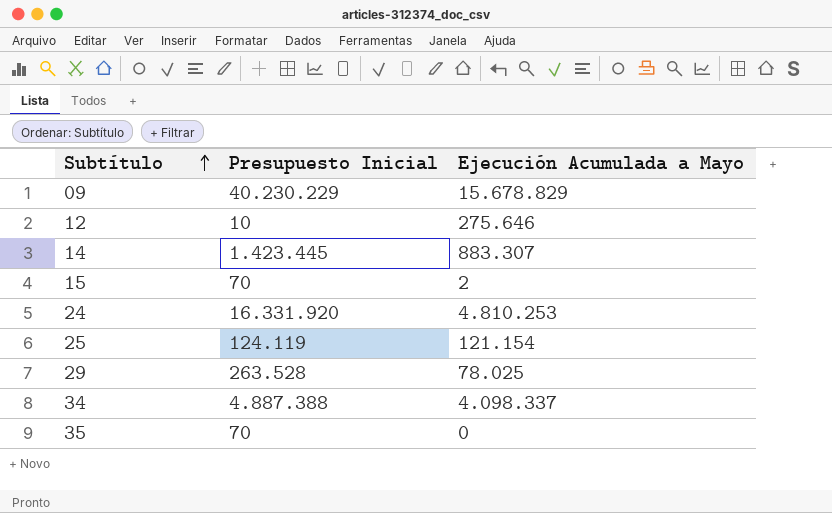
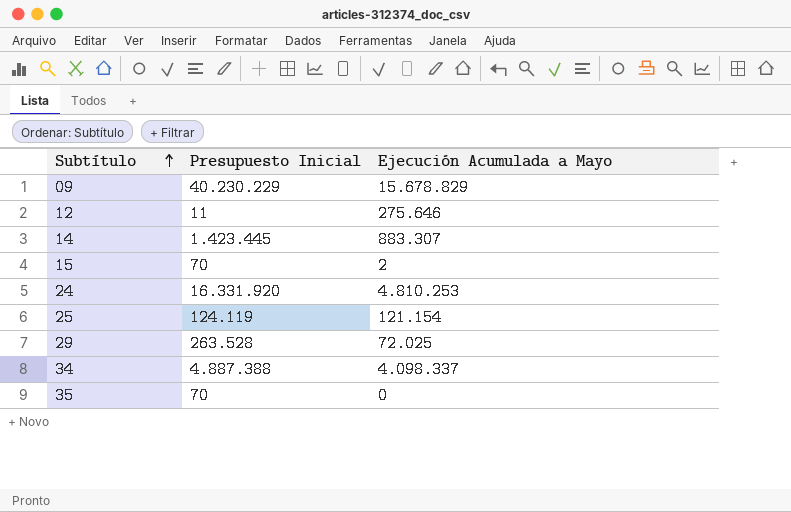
12 | Presupuesto Inicial: 10 -> 11
29 | Ejecución Acumulada a Mayo: 78.025 -> 72.025

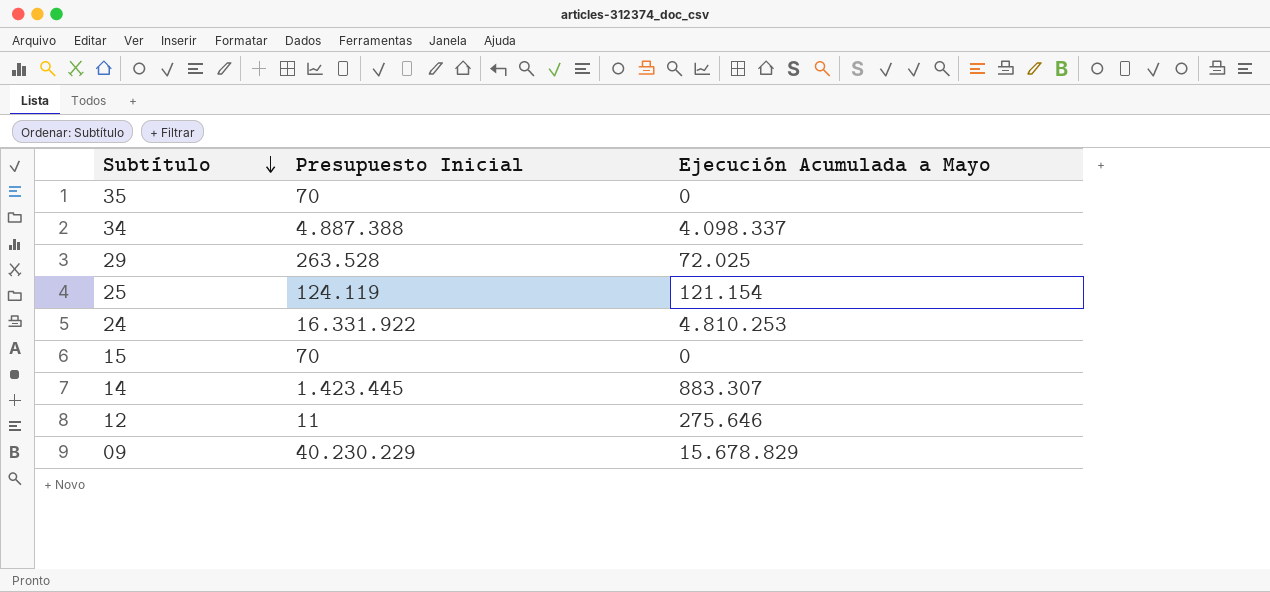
row order: Subtítulo ascending -> Subtítulo descending
24 | Presupuesto Inicial: 16.331.920 -> 16.331.922
15 | Ejecución Acumulada a Mayo: 2 -> 0

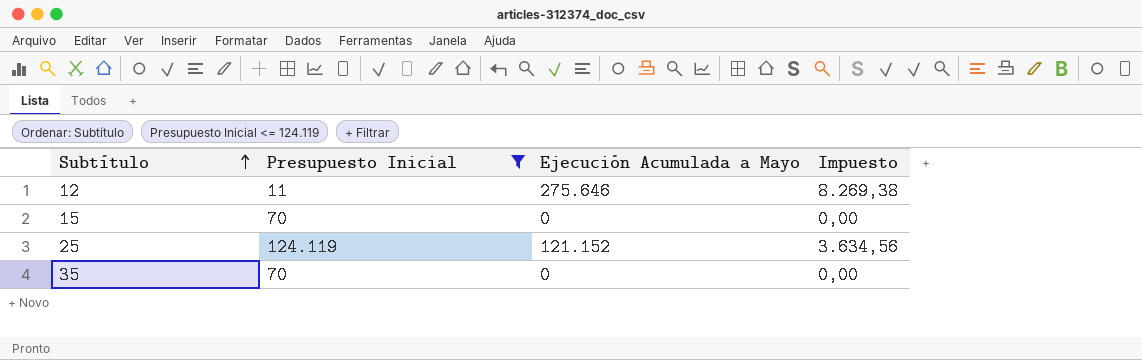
filter: none -> Presupuesto Inicial <= 124.119
row order: Subtítulo descending -> Subtítulo ascending
column Impuesto | formula: none -> [Ejecución Acumulada a Mayo] * 0,03
25 | Ejecución Acumulada a Mayo: 121.154 -> 121.152

